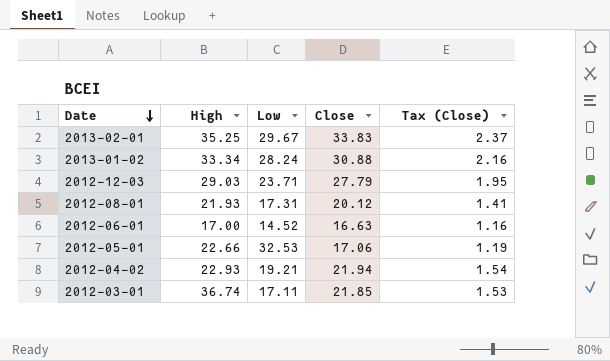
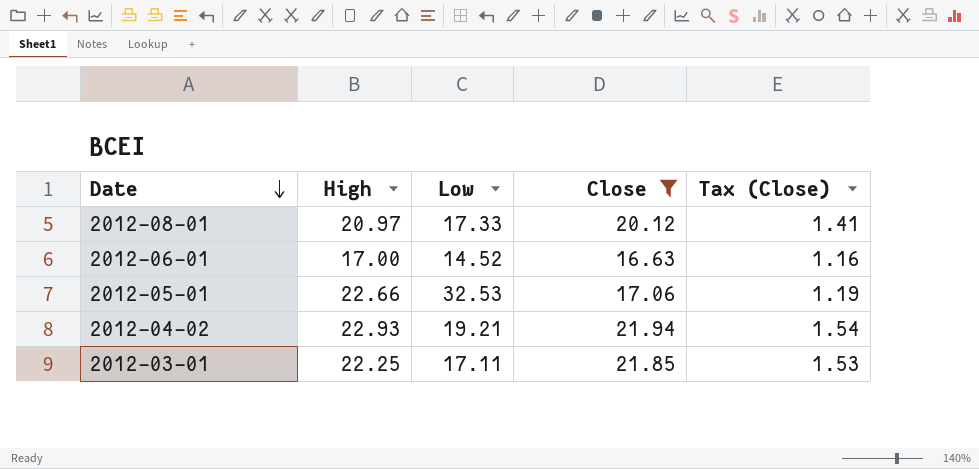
filter: none -> Close <= 21.94
2012-08-01 | High: 21.93 -> 20.97
2012-08-01 | Low: 17.31 -> 17.33
2012-03-01 | High: 36.74 -> 22.25

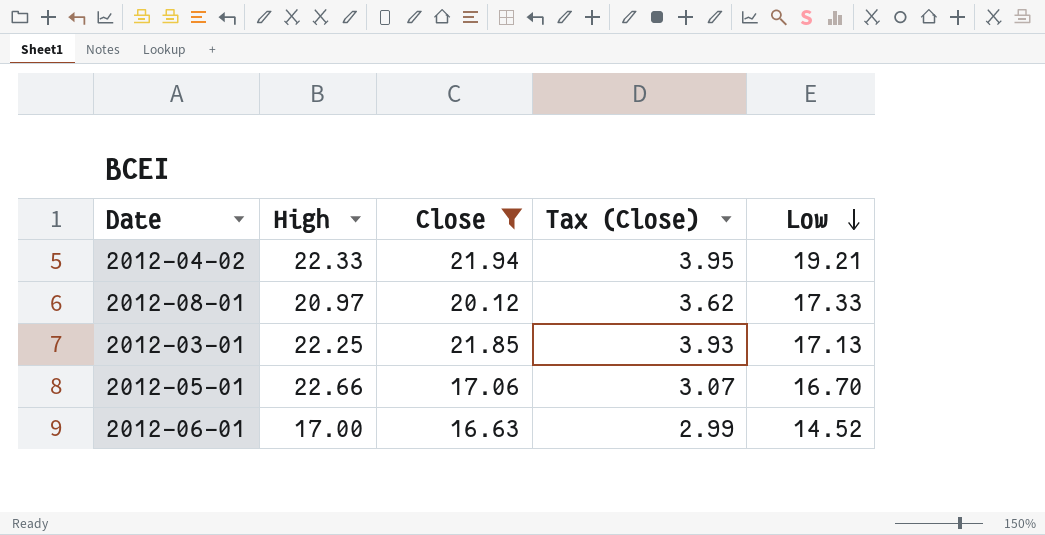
row order: Date descending -> Low descending
column Tax (Close) | formula: [Close] * 0.07 -> [Close] * 0.18
column Low | position: 3 -> 5
2012-04-02 | High: 22.93 -> 22.33
2012-03-01 | Low: 17.11 -> 17.13
2012-05-01 | Low: 32.53 -> 16.70

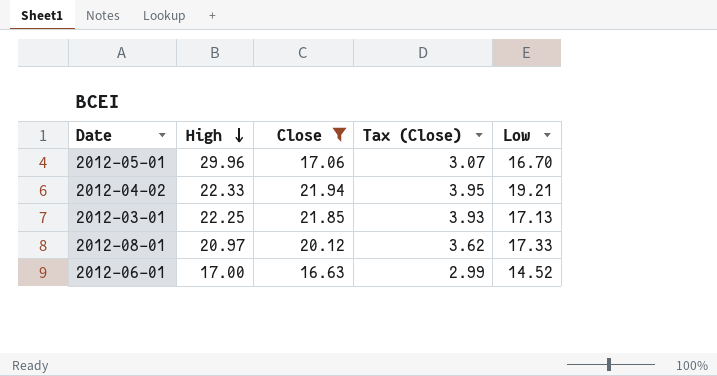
row order: Low descending -> High descending
2012-05-01 | High: 22.66 -> 29.96

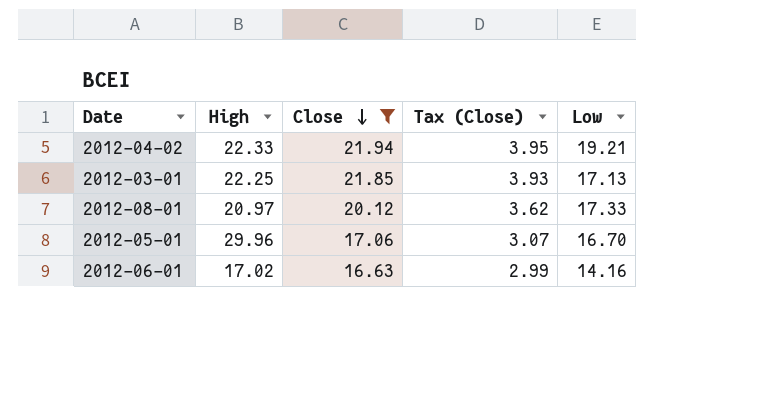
row order: High descending -> Close descending
2012-06-01 | High: 17.00 -> 17.02
2012-06-01 | Low: 14.52 -> 14.16

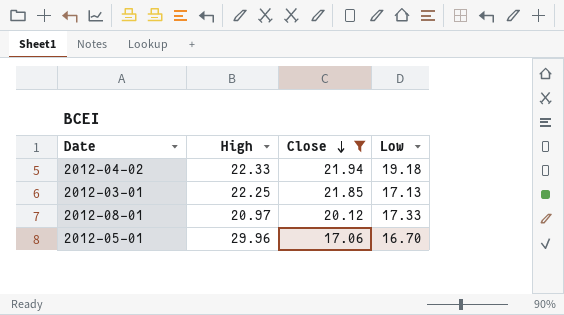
column Tax (Close) | formula: [Close] * 0.18 -> none
row 2012-06-01: 17.02 | 16.63 | 2.99 | 14.16 -> none
2012-04-02 | Low: 19.21 -> 19.18

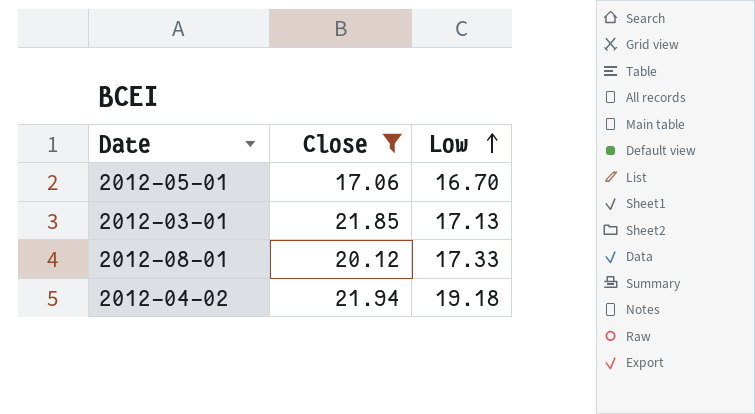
row order: Close descending -> Low ascending
column High | position: 2 -> none

